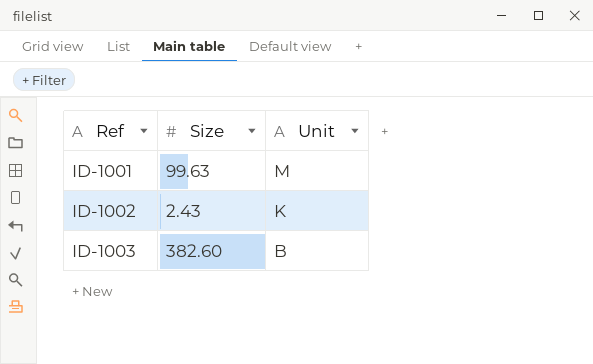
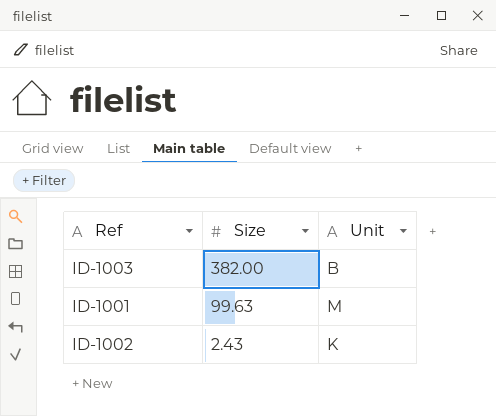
row order: Ref ascending -> Size descending
ID-1003 | Size: 382.60 -> 382.00

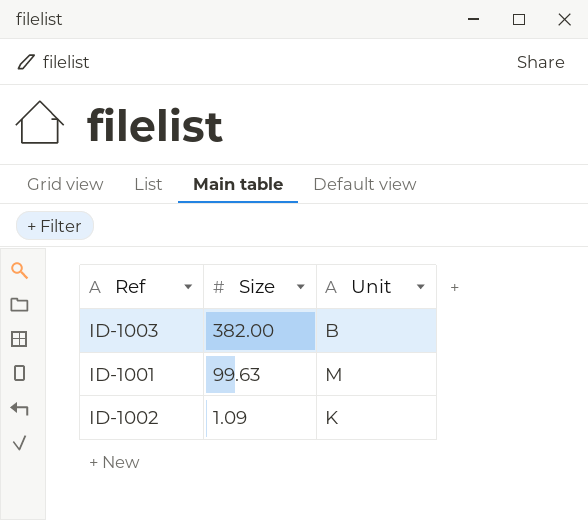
ID-1002 | Size: 2.43 -> 1.09

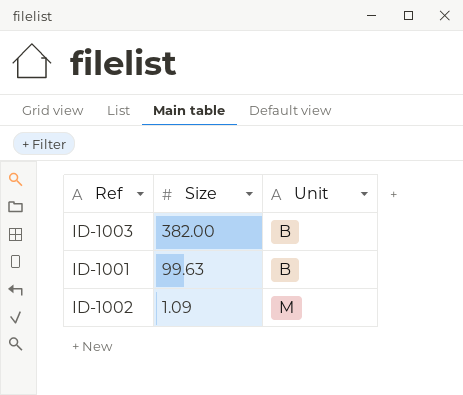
ID-1001 | Unit: M -> B
ID-1002 | Unit: K -> M

